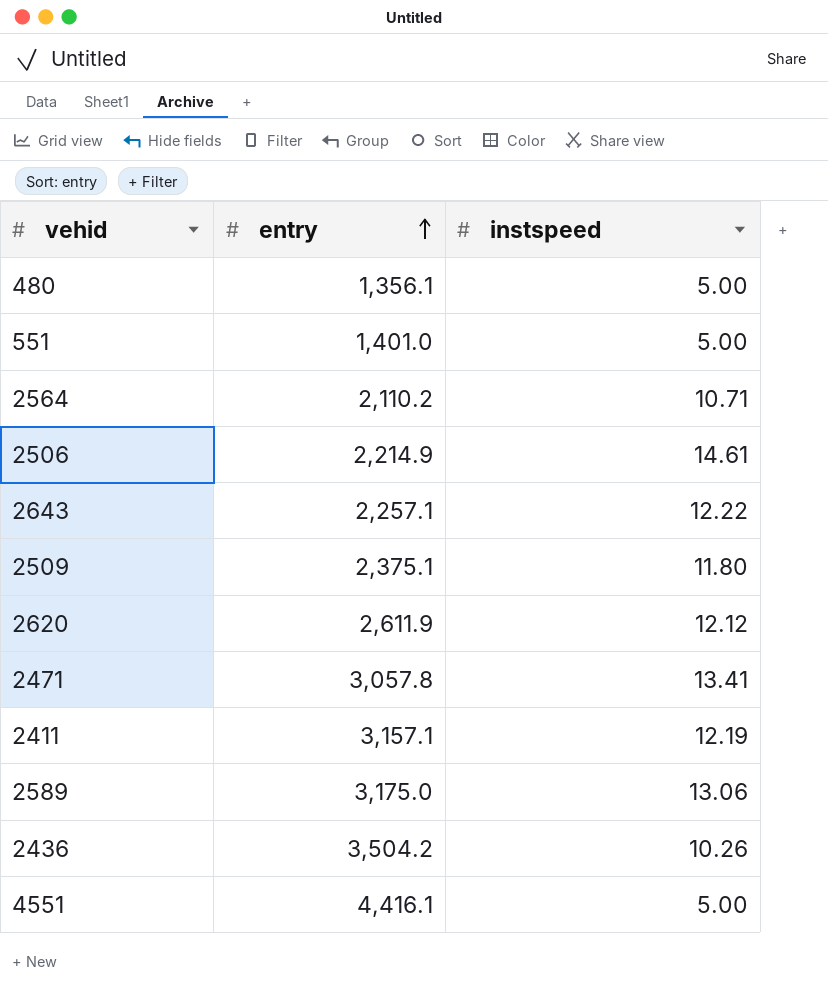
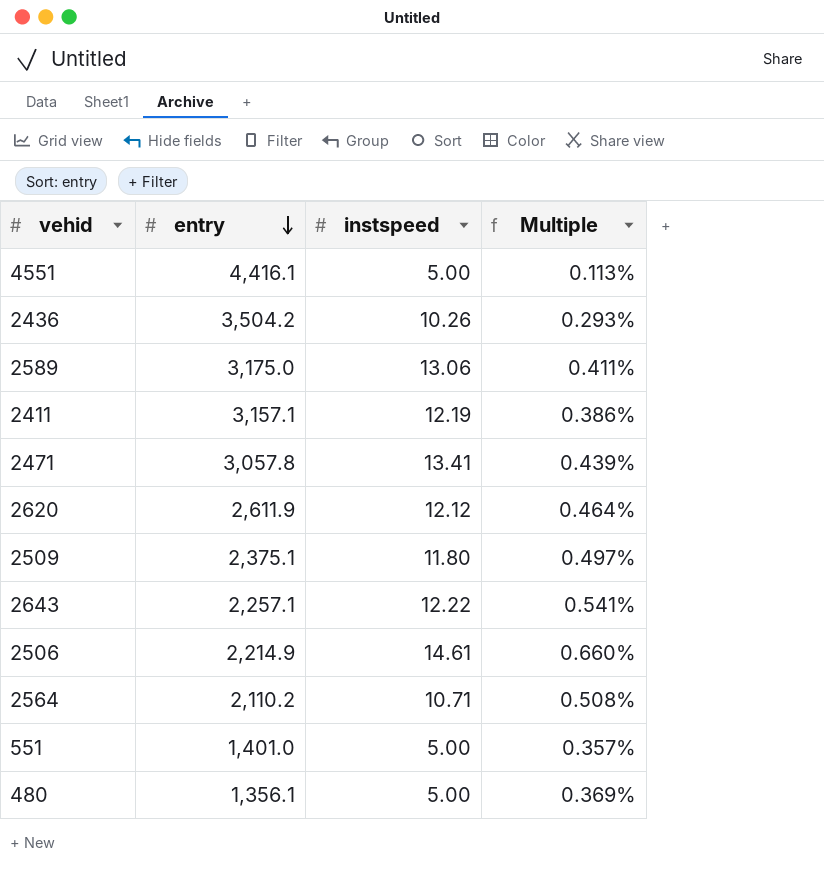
row order: entry ascending -> entry descending
column Multiple | formula: none -> [instspeed] / [entry]

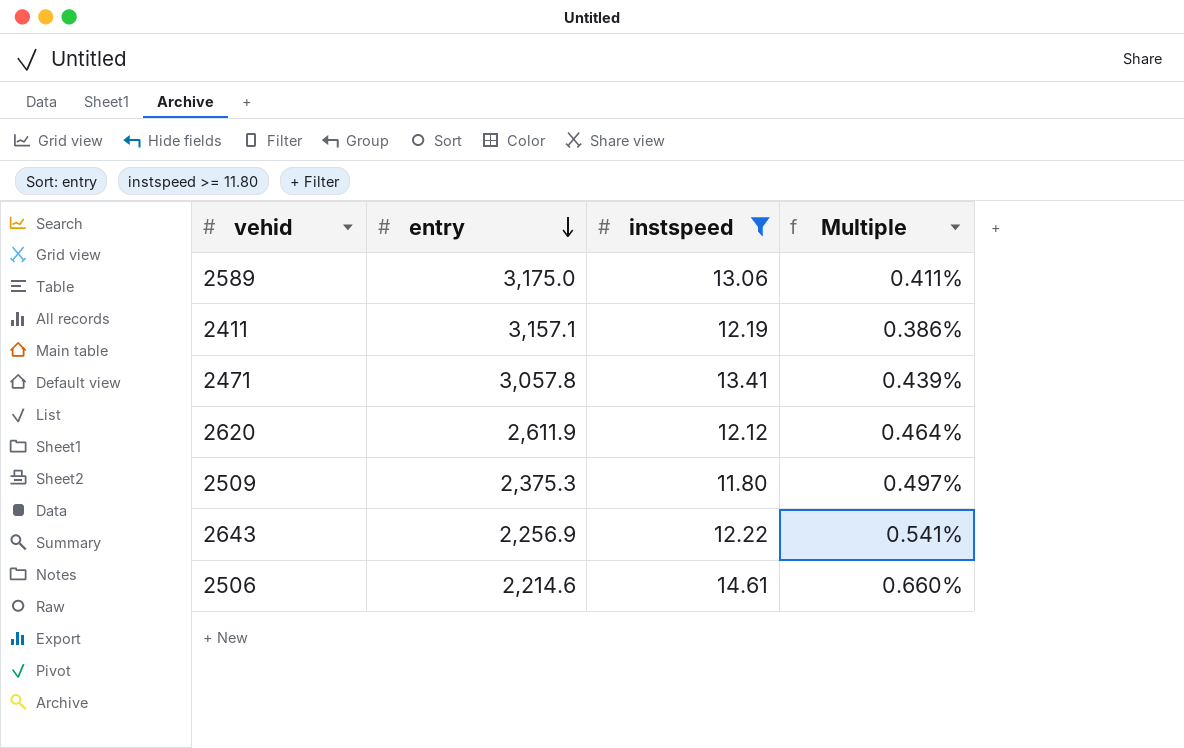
filter: none -> instspeed >= 11.80
2509 | entry: 2,375.1 -> 2,375.3
2643 | entry: 2,257.1 -> 2,256.9
2506 | entry: 2,214.9 -> 2,214.6

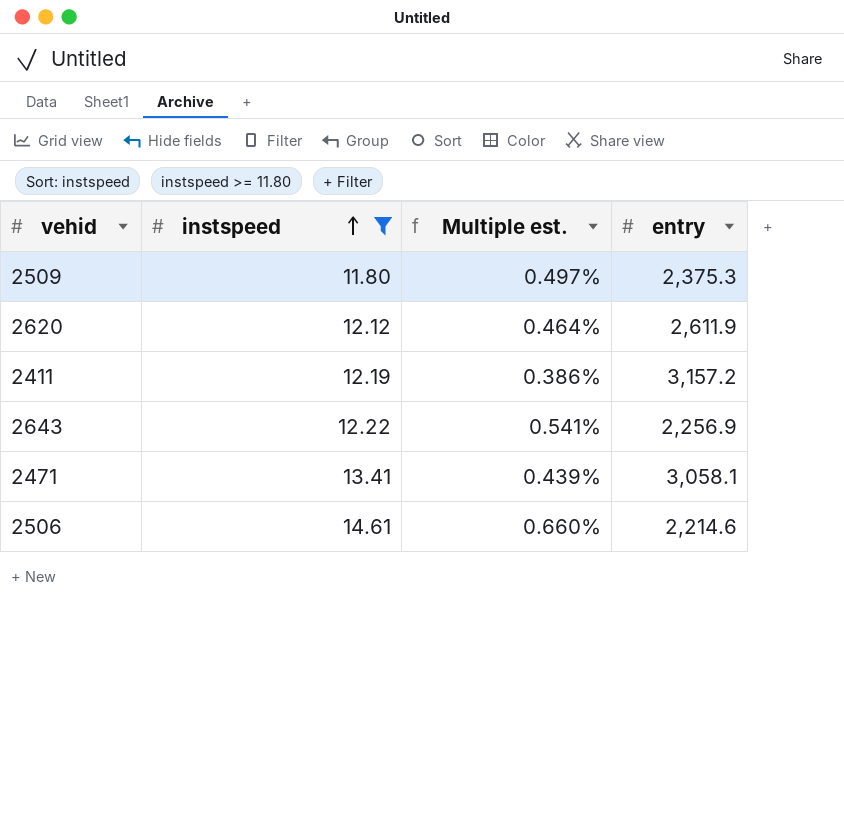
row order: entry descending -> instspeed ascending
column name: Multiple -> Multiple est.
column entry | position: 2 -> 4
row 2589: 3,175.0 | 13.06 | 0.411% -> none
2411 | entry: 3,157.1 -> 3,157.2
2471 | entry: 3,057.8 -> 3,058.1

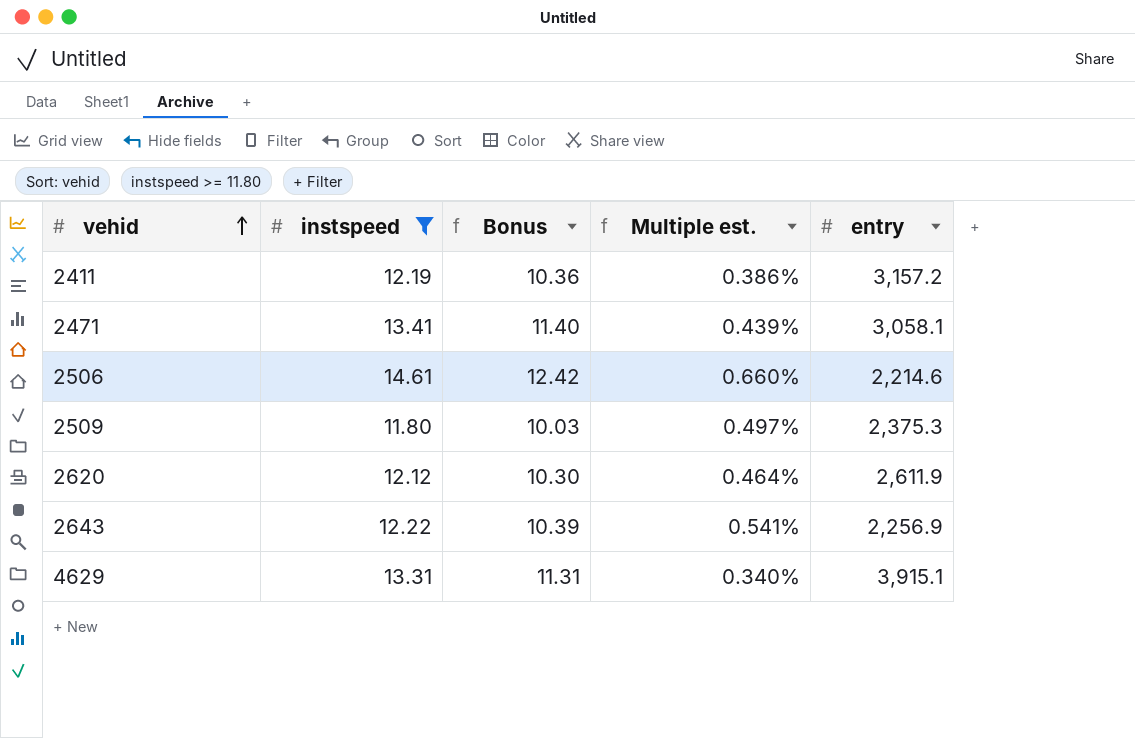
row order: instspeed ascending -> vehid ascending
column Bonus | formula: none -> [instspeed] * 0.85
row 4629: none -> 13.31 | 11.31 | 0.340% | 3,915.1

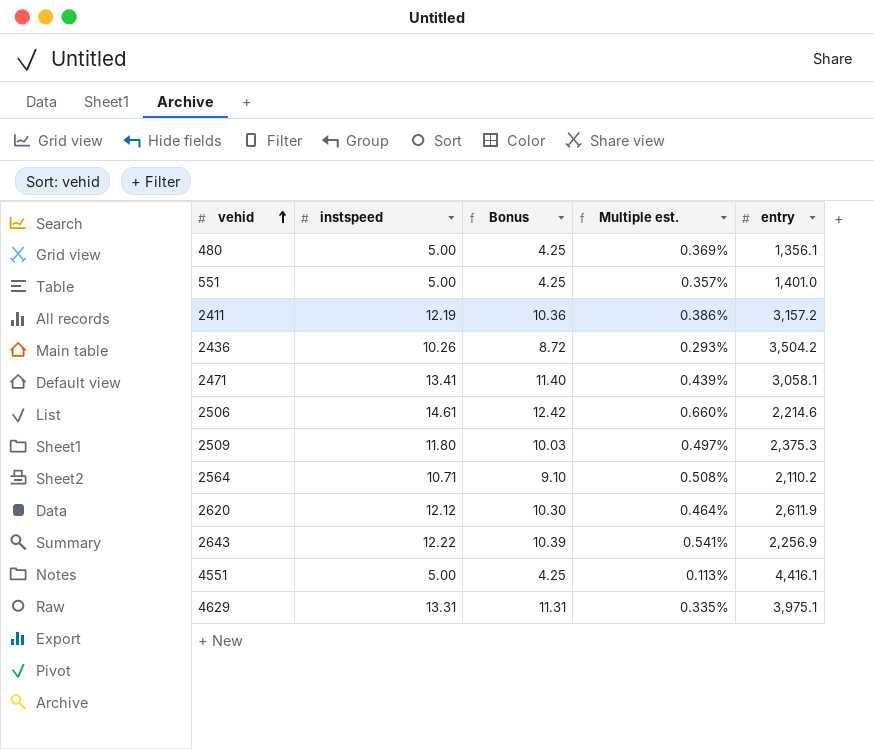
filter: instspeed >= 11.80 -> none
4629 | Multiple est.: 0.340% -> 0.335%
4629 | entry: 3,915.1 -> 3,975.1

